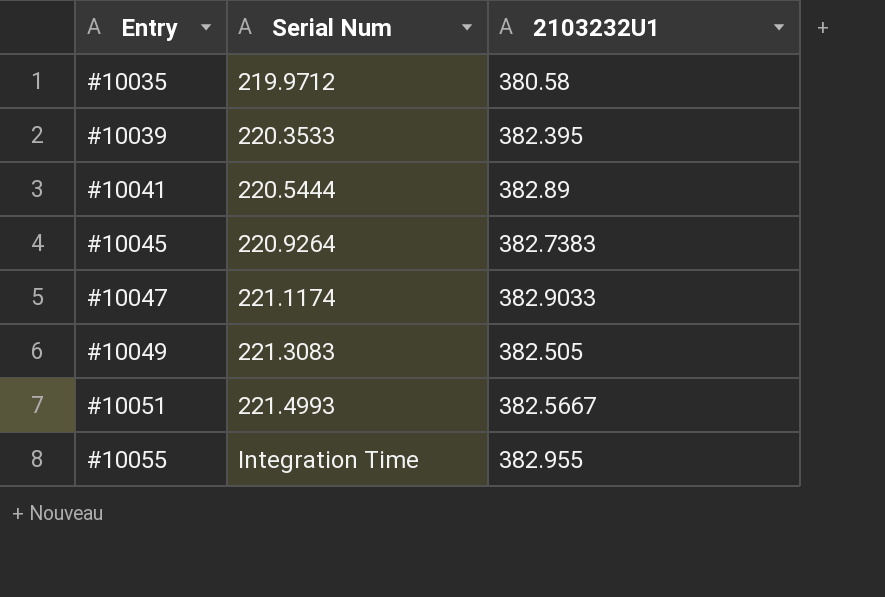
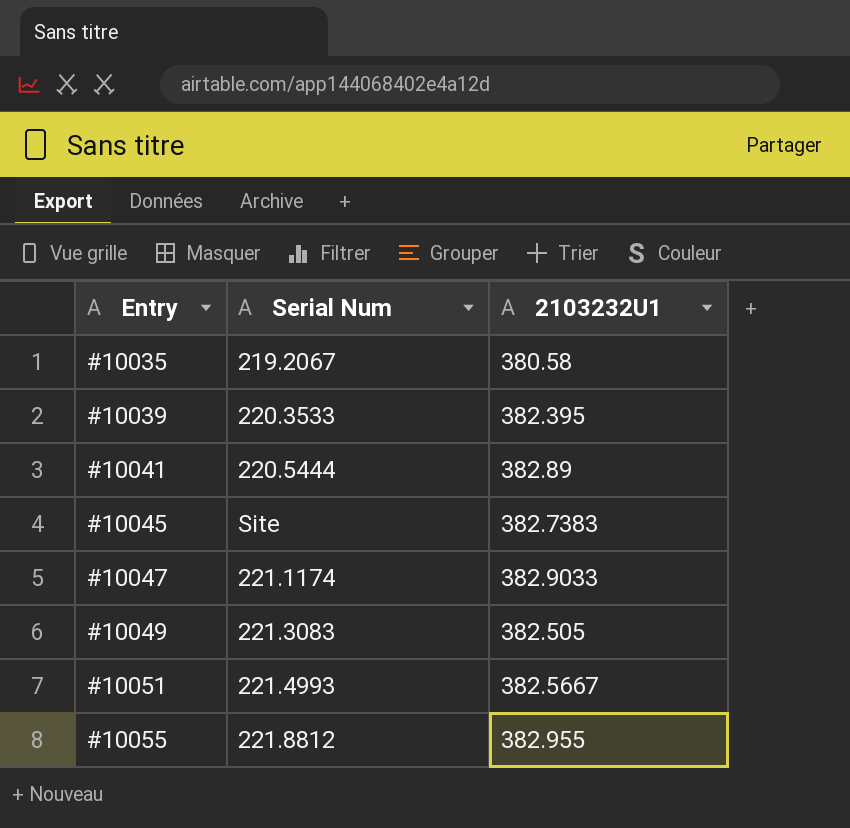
#10035 | Serial Num: 219.9712 -> 219.2067
#10045 | Serial Num: 220.9264 -> Site
#10055 | Serial Num: Integration Time -> 221.8812

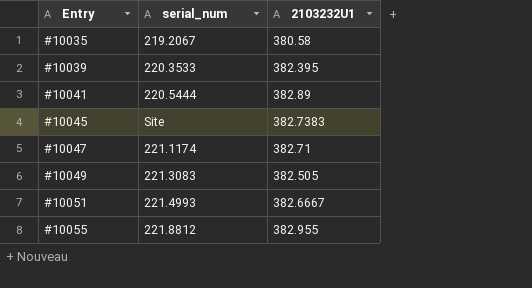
column name: Serial Num -> serial_num
#10047 | 2103232U1: 382.9033 -> 382.71
#10051 | 2103232U1: 382.5667 -> 382.6667

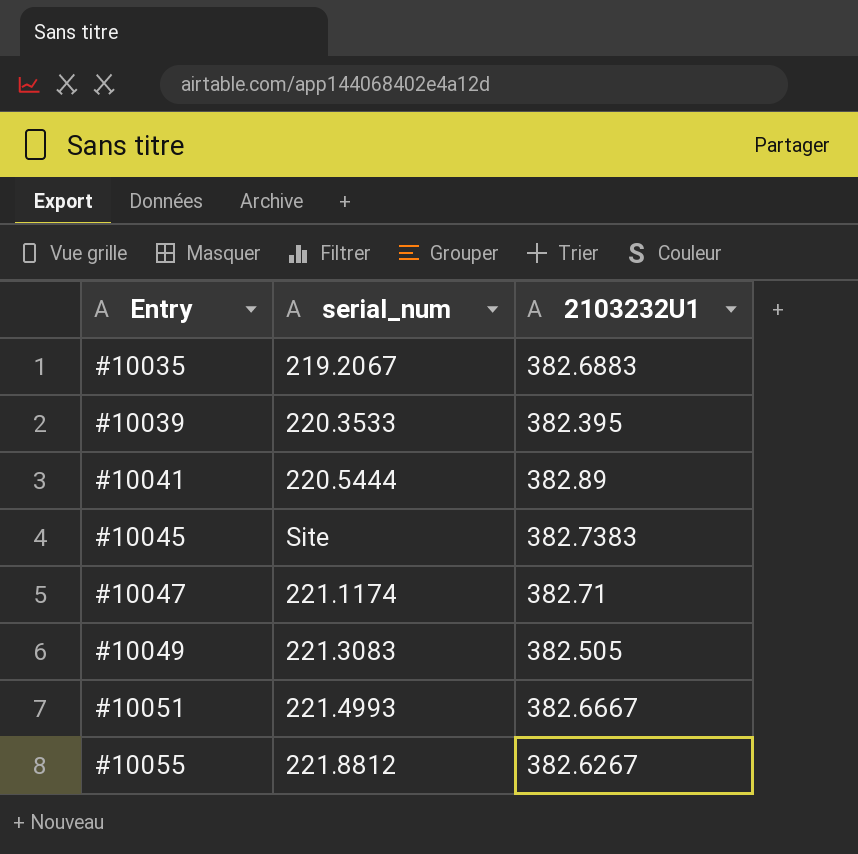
#10035 | 2103232U1: 380.58 -> 382.6883
#10055 | 2103232U1: 382.955 -> 382.6267

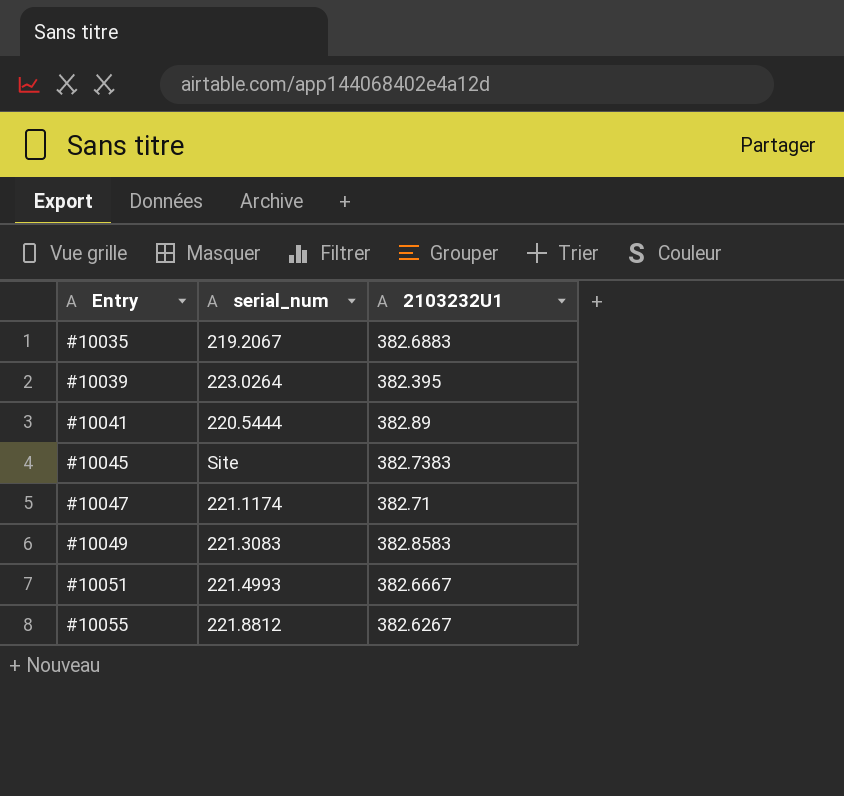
#10039 | serial_num: 220.3533 -> 223.0264
#10049 | 2103232U1: 382.505 -> 382.8583

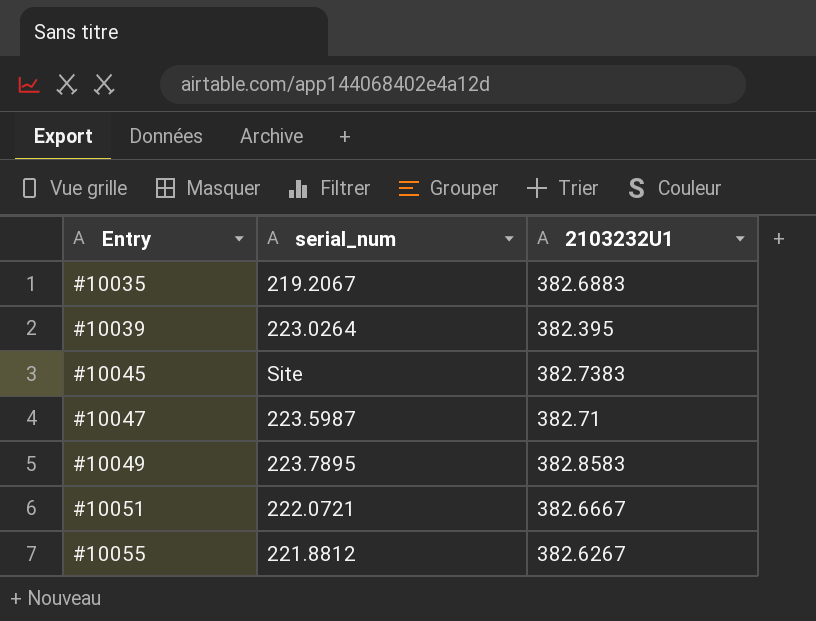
row #10041: 220.5444 | 382.89 -> none
#10047 | serial_num: 221.1174 -> 223.5987
#10049 | serial_num: 221.3083 -> 223.7895
#10051 | serial_num: 221.4993 -> 222.0721

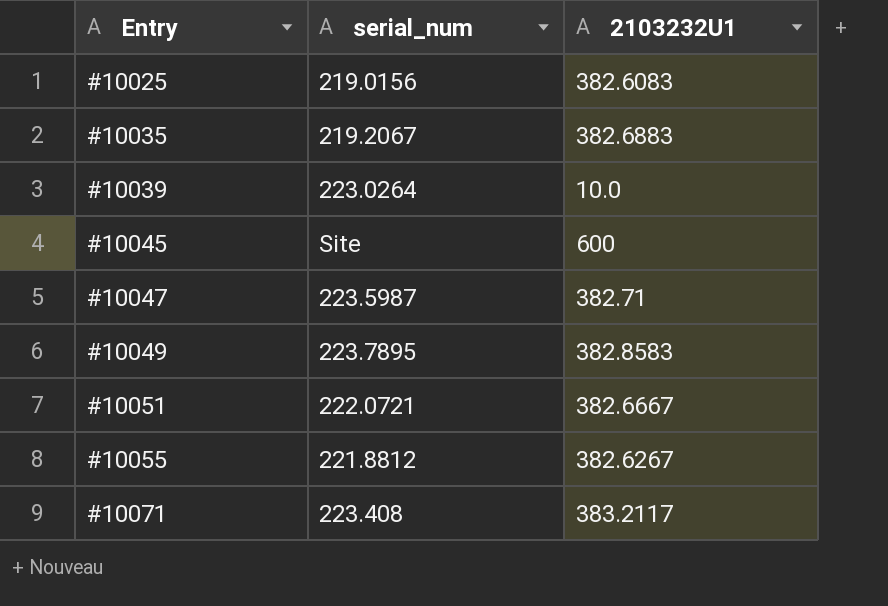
row #10025: none -> 219.0156 | 382.6083
#10039 | 2103232U1: 382.395 -> 10.0
#10045 | 2103232U1: 382.7383 -> 600
row #10071: none -> 223.408 | 383.2117

